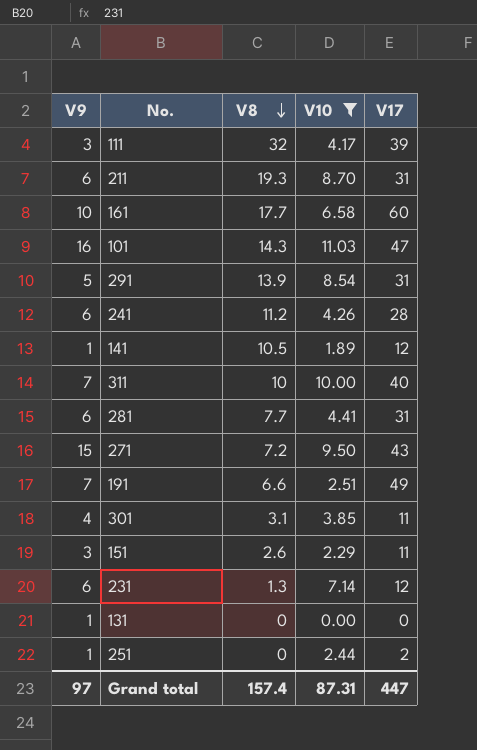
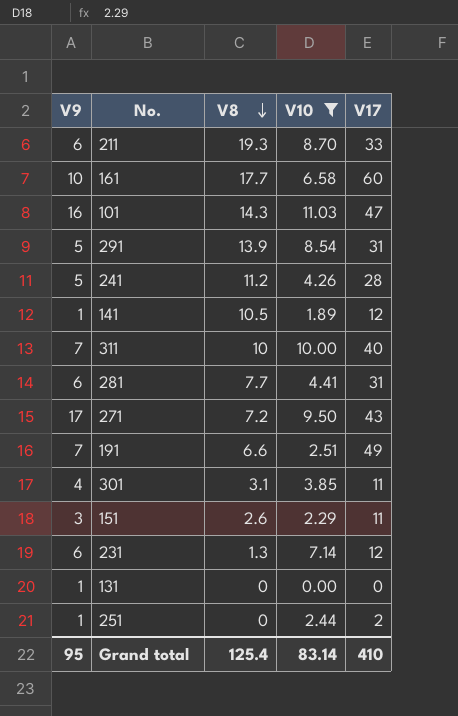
row 111: 3 | 32 | 4.17 | 39 -> none
211 | V17: 31 -> 33
241 | V9: 6 -> 5
271 | V9: 15 -> 17
Grand total | V9: 97 -> 95
Grand total | V8: 157.4 -> 125.4
Grand total | V10: 87.31 -> 83.14
Grand total | V17: 447 -> 410

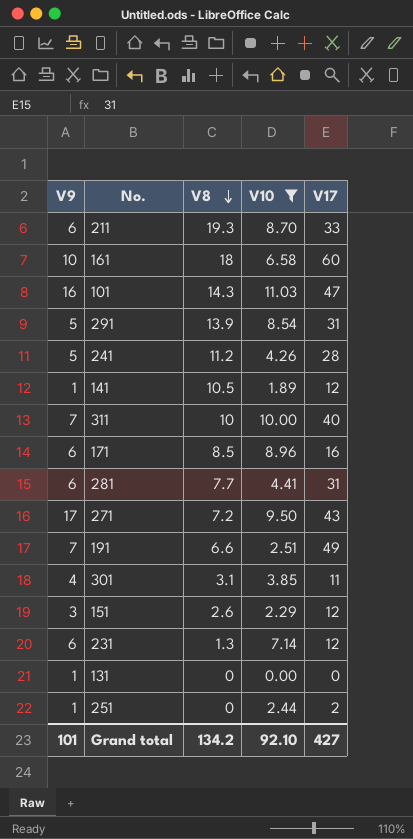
161 | V8: 17.7 -> 18
row 171: none -> 6 | 8.5 | 8.96 | 16
151 | V17: 11 -> 12
Grand total | V9: 95 -> 101
Grand total | V8: 125.4 -> 134.2
Grand total | V10: 83.14 -> 92.10
Grand total | V17: 410 -> 427

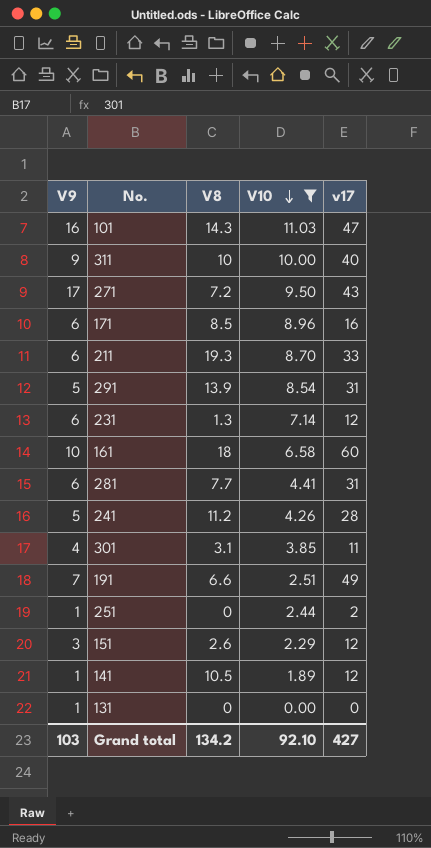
row order: V8 descending -> V10 descending
column name: V17 -> v17
311 | V9: 7 -> 9
Grand total | V9: 101 -> 103

